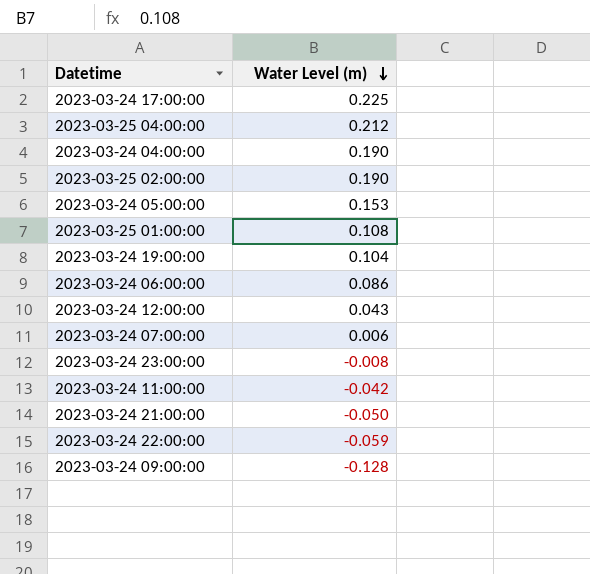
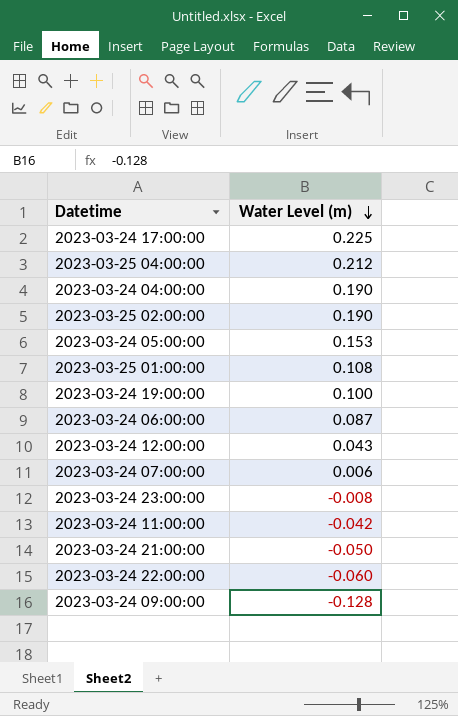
2023-03-24 19:00:00 | Water Level (m): 0.104 -> 0.100
2023-03-24 06:00:00 | Water Level (m): 0.086 -> 0.087
2023-03-24 22:00:00 | Water Level (m): -0.059 -> -0.060

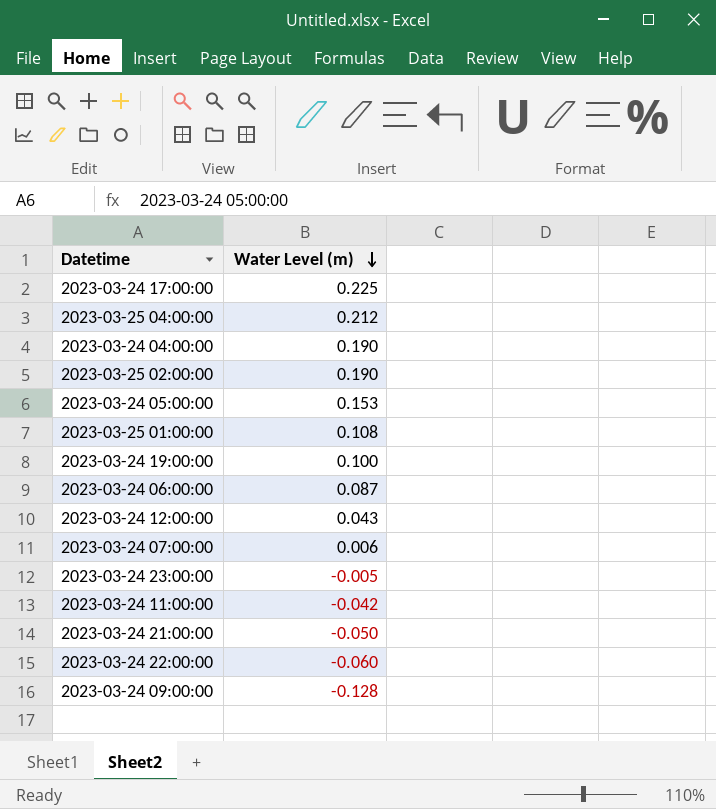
2023-03-24 23:00:00 | Water Level (m): -0.008 -> -0.005

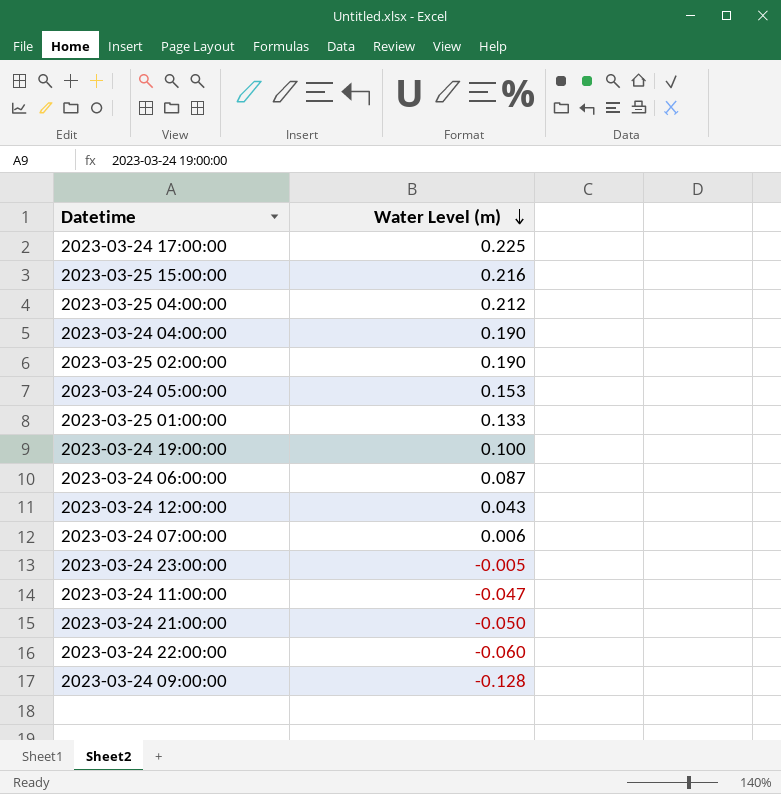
row 2023-03-25 15:00:00: none -> 0.216
2023-03-25 01:00:00 | Water Level (m): 0.108 -> 0.133
2023-03-24 11:00:00 | Water Level (m): -0.042 -> -0.047

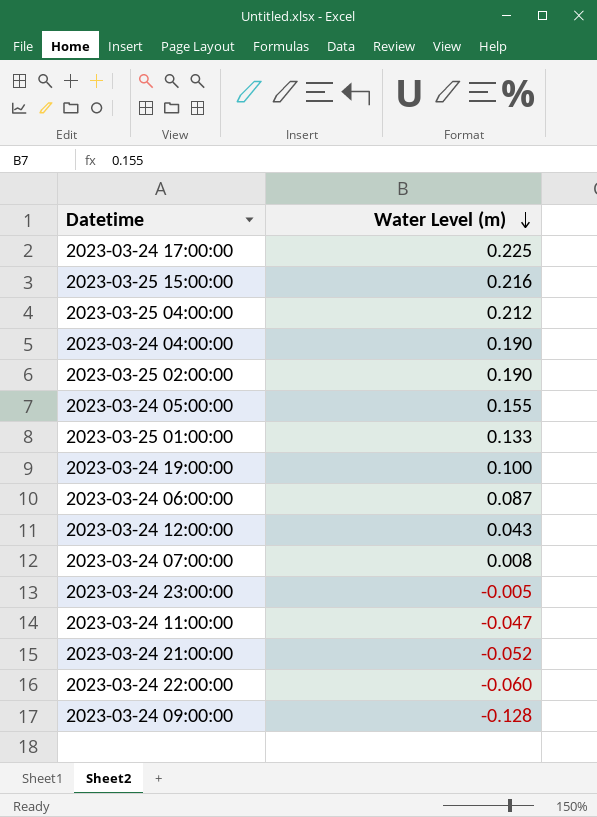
2023-03-24 05:00:00 | Water Level (m): 0.153 -> 0.155
2023-03-24 07:00:00 | Water Level (m): 0.006 -> 0.008
2023-03-24 21:00:00 | Water Level (m): -0.050 -> -0.052

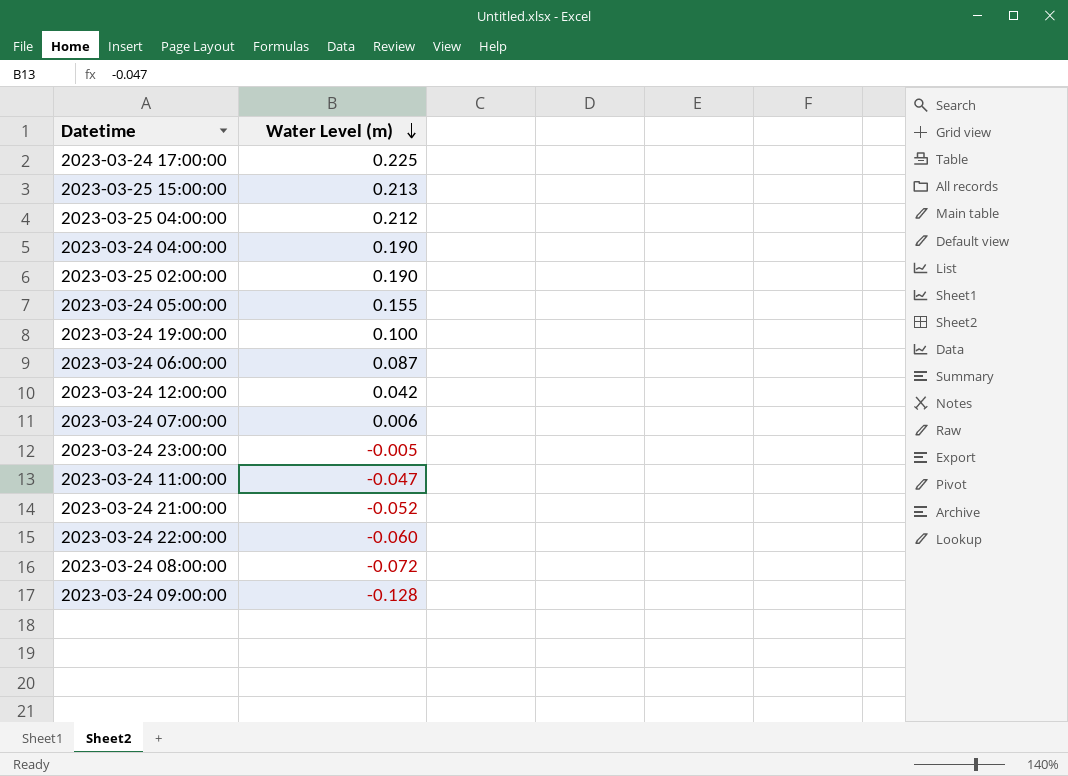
row 2023-03-25 01:00:00: 0.133 -> none
2023-03-25 15:00:00 | Water Level (m): 0.216 -> 0.213
2023-03-24 12:00:00 | Water Level (m): 0.043 -> 0.042
2023-03-24 07:00:00 | Water Level (m): 0.008 -> 0.006
row 2023-03-24 08:00:00: none -> -0.072

